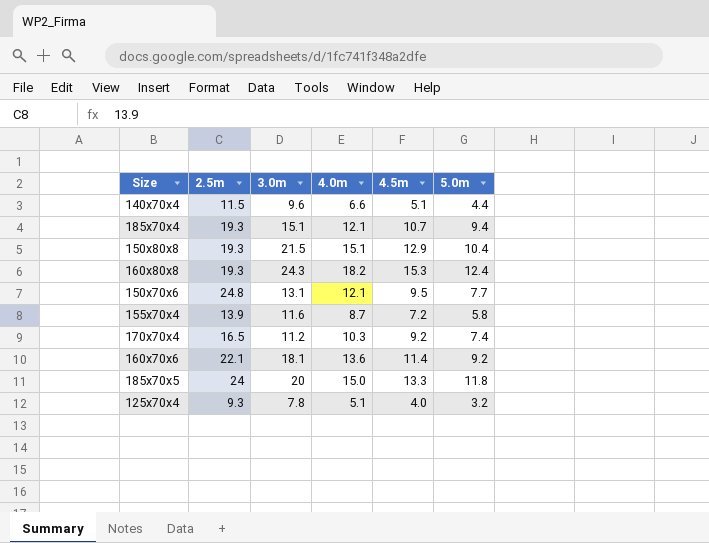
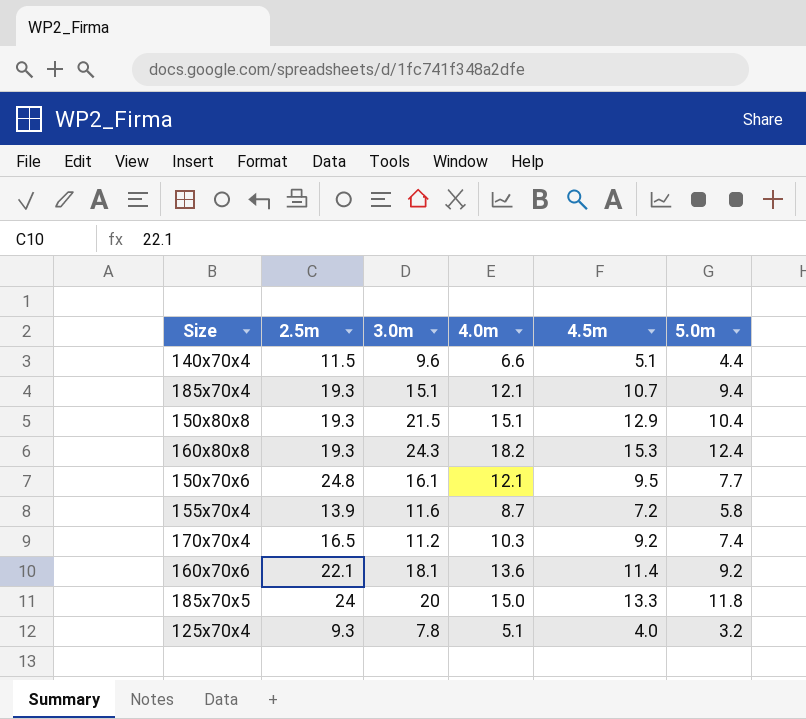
150x70x6 | 3.0m: 13.1 -> 16.1

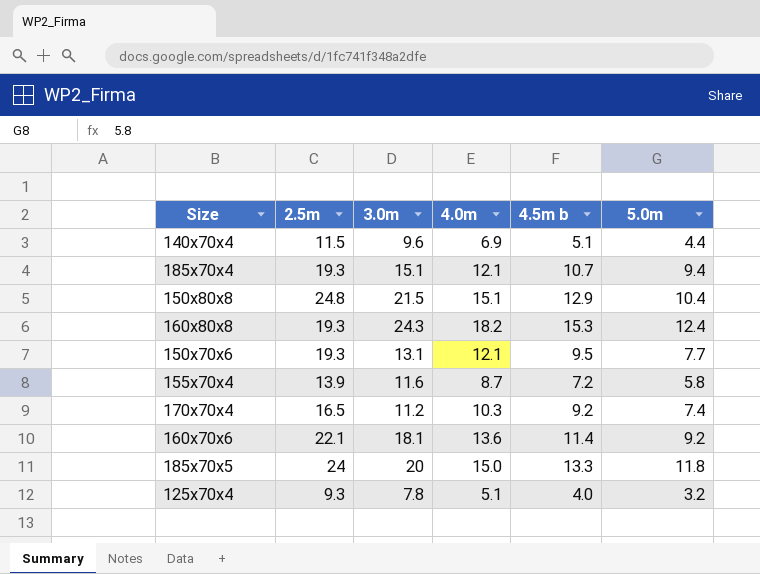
column name: 4.5m -> 4.5m b
140x70x4 | 4.0m: 6.6 -> 6.9
150x80x8 | 2.5m: 19.3 -> 24.8
150x70x6 | 2.5m: 24.8 -> 19.3
150x70x6 | 3.0m: 16.1 -> 13.1

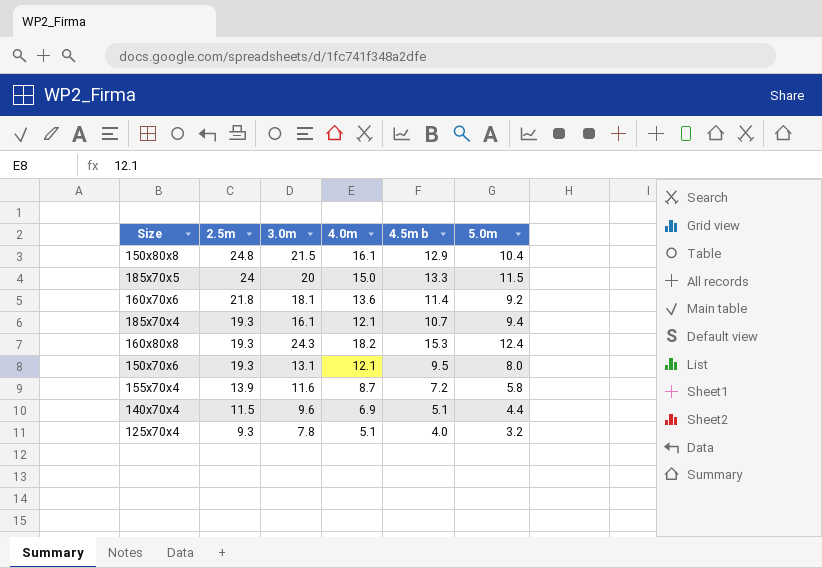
row order: none -> 2.5m descending
row 170x70x4: 16.5 | 11.2 | 10.3 | 9.2 | 7.4 -> none
150x80x8 | 4.0m: 15.1 -> 16.1
185x70x5 | 5.0m: 11.8 -> 11.5
160x70x6 | 2.5m: 22.1 -> 21.8
185x70x4 | 3.0m: 15.1 -> 16.1
150x70x6 | 5.0m: 7.7 -> 8.0

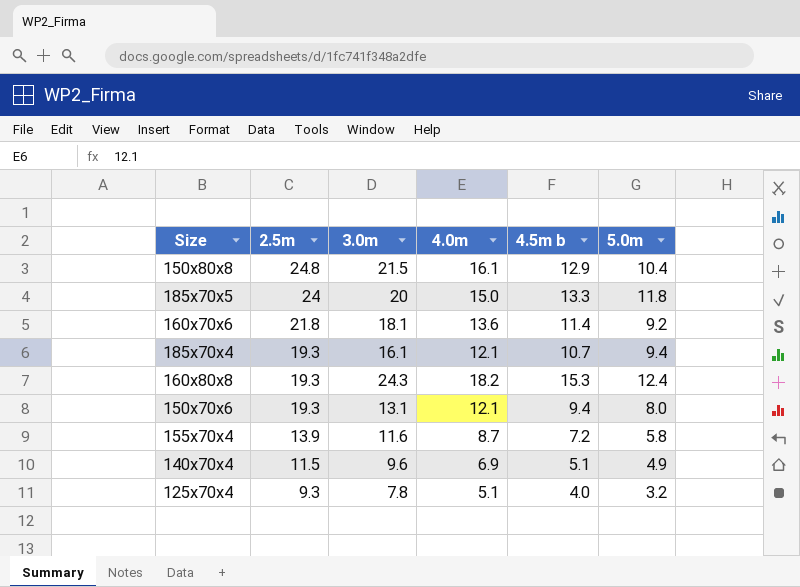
185x70x5 | 5.0m: 11.5 -> 11.8
150x70x6 | 4.5m b: 9.5 -> 9.4
140x70x4 | 5.0m: 4.4 -> 4.9

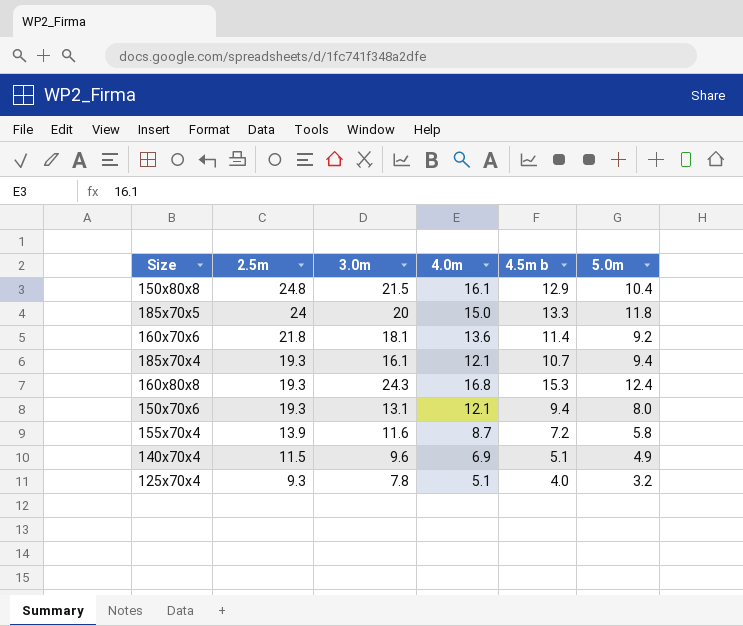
160x80x8 | 4.0m: 18.2 -> 16.8

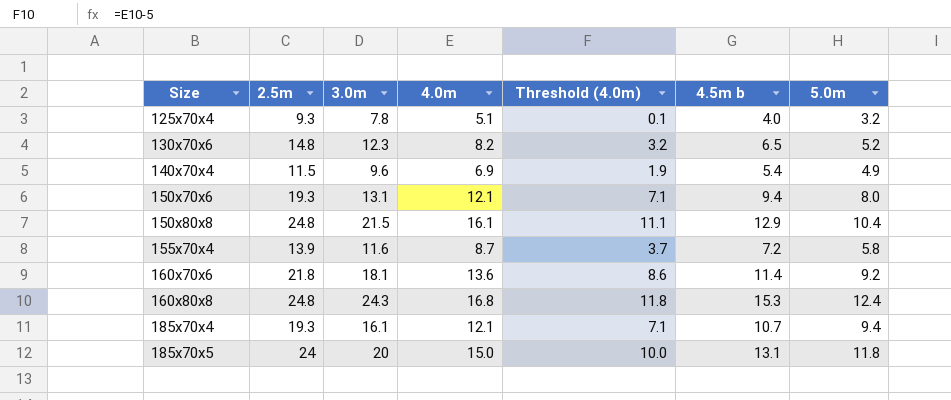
row order: 2.5m descending -> Size ascending
column Threshold (4.0m) | formula: none -> [4.0m] - 5
row 130x70x6: none -> 14.8 | 12.3 | 8.2 | 3.2 | 6.5 | 5.2
140x70x4 | 4.5m b: 5.1 -> 5.4
160x80x8 | 2.5m: 19.3 -> 24.8
185x70x5 | 4.5m b: 13.3 -> 13.1

